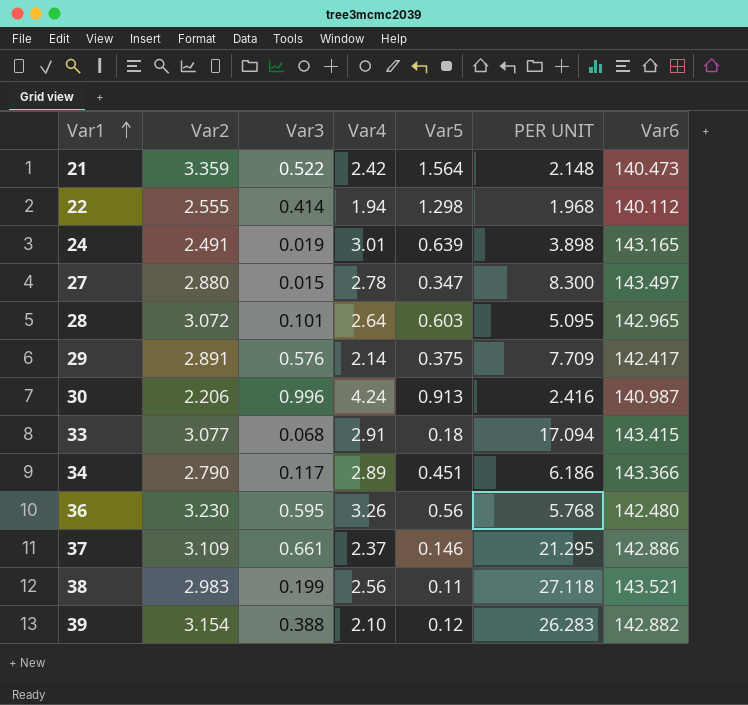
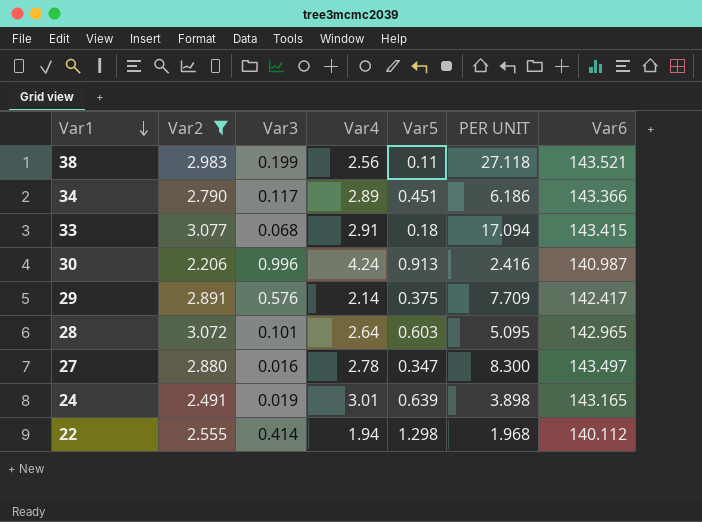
filter: none -> Var2 <= 3.077
row order: Var1 ascending -> Var1 descending
27 | Var3: 0.015 -> 0.016

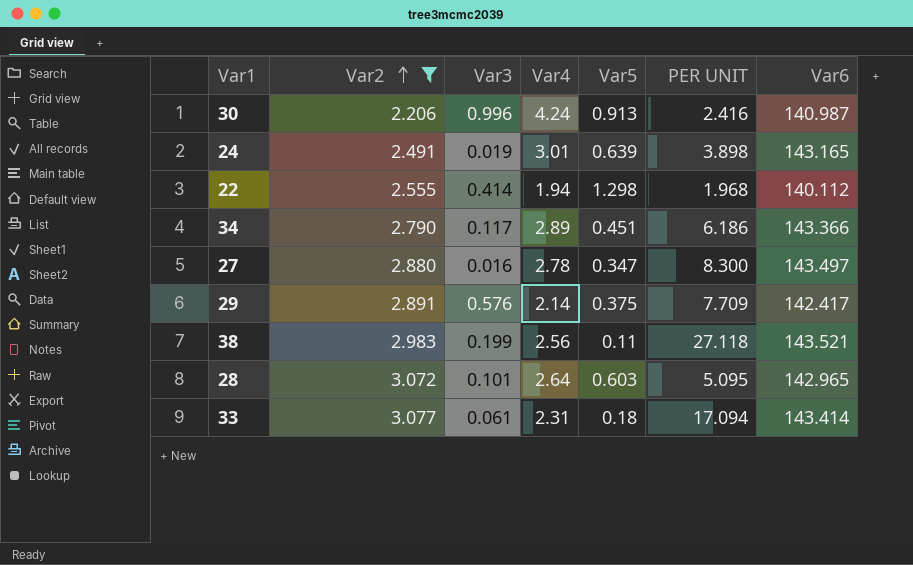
row order: Var1 descending -> Var2 ascending
33 | Var3: 0.068 -> 0.061
33 | Var4: 2.91 -> 2.31
33 | Var6: 143.415 -> 143.414

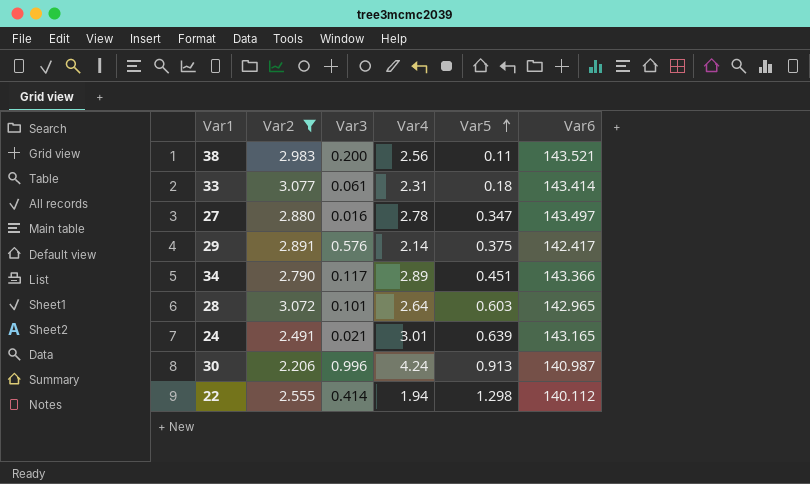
row order: Var2 ascending -> Var5 ascending
column PER UNIT | formula: [Var2] / [Var5] -> none
38 | Var3: 0.199 -> 0.200
24 | Var3: 0.019 -> 0.021

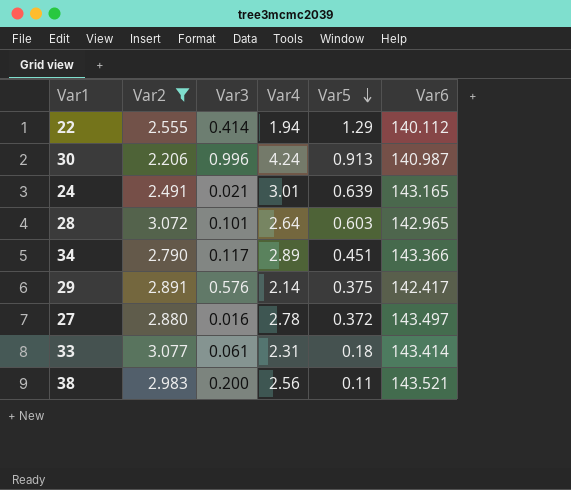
row order: Var5 ascending -> Var5 descending
22 | Var5: 1.298 -> 1.29
27 | Var5: 0.347 -> 0.372

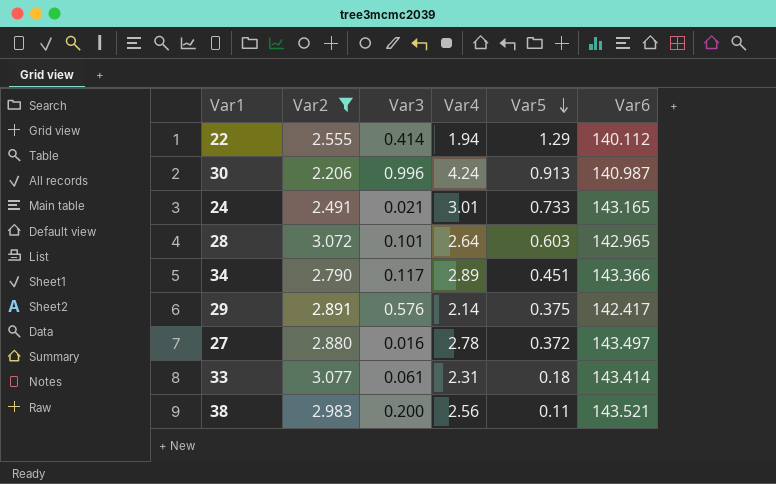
24 | Var5: 0.639 -> 0.733

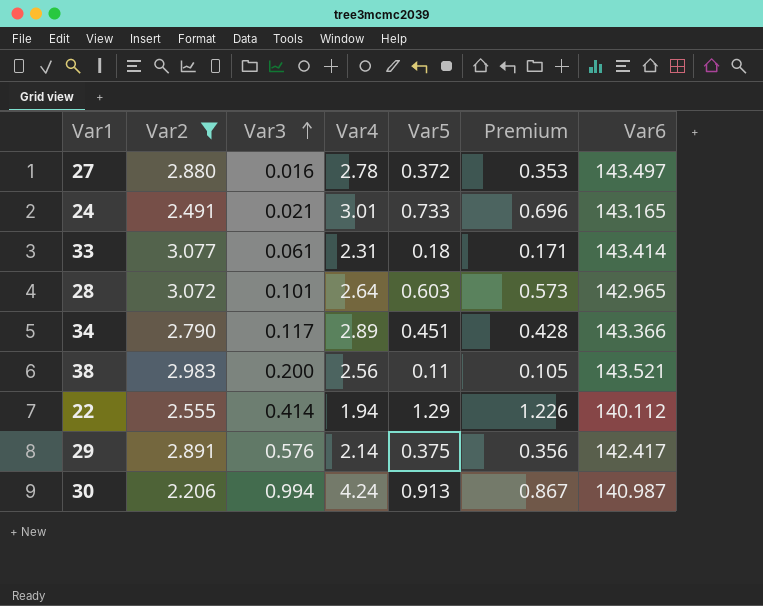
row order: Var5 descending -> Var3 ascending
column Premium | formula: none -> [Var5] * 0.95
30 | Var3: 0.996 -> 0.994

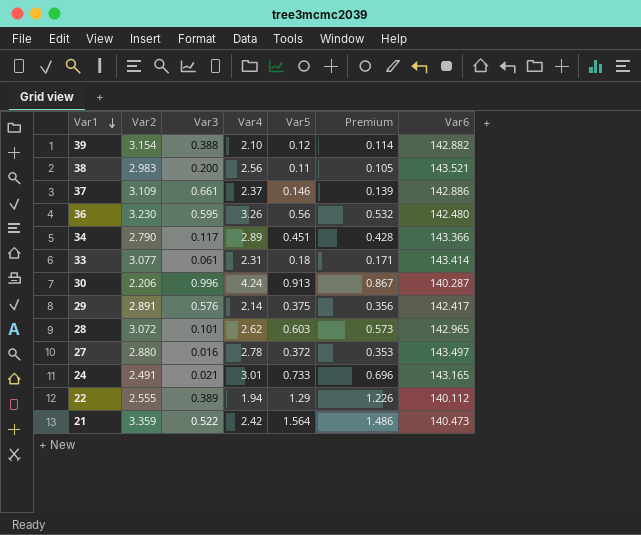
filter: Var2 <= 3.077 -> none
row order: Var3 ascending -> Var1 descending
30 | Var3: 0.994 -> 0.996
30 | Var6: 140.987 -> 140.287
28 | Var4: 2.64 -> 2.62
22 | Var3: 0.414 -> 0.389

